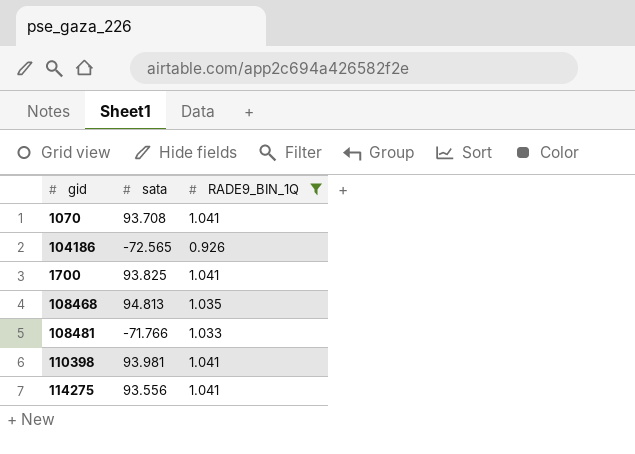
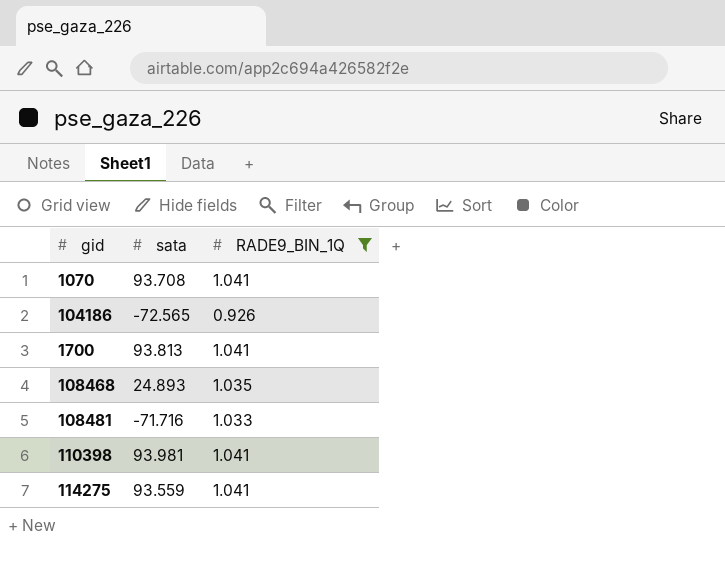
1700 | sata: 93.825 -> 93.813
108468 | sata: 94.813 -> 24.893
108481 | sata: -71.766 -> -71.716
114275 | sata: 93.556 -> 93.559

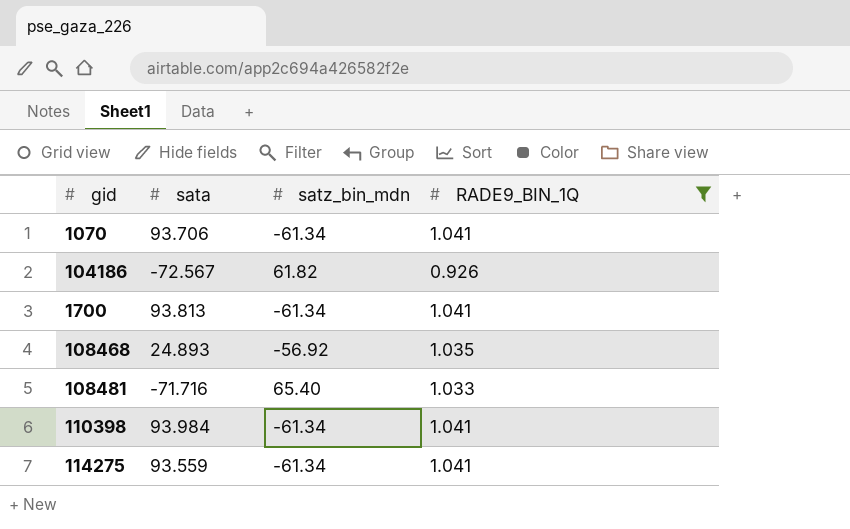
column satz_bin_mdn | position: none -> 3
1070 | sata: 93.708 -> 93.706
104186 | sata: -72.565 -> -72.567
110398 | sata: 93.981 -> 93.984

